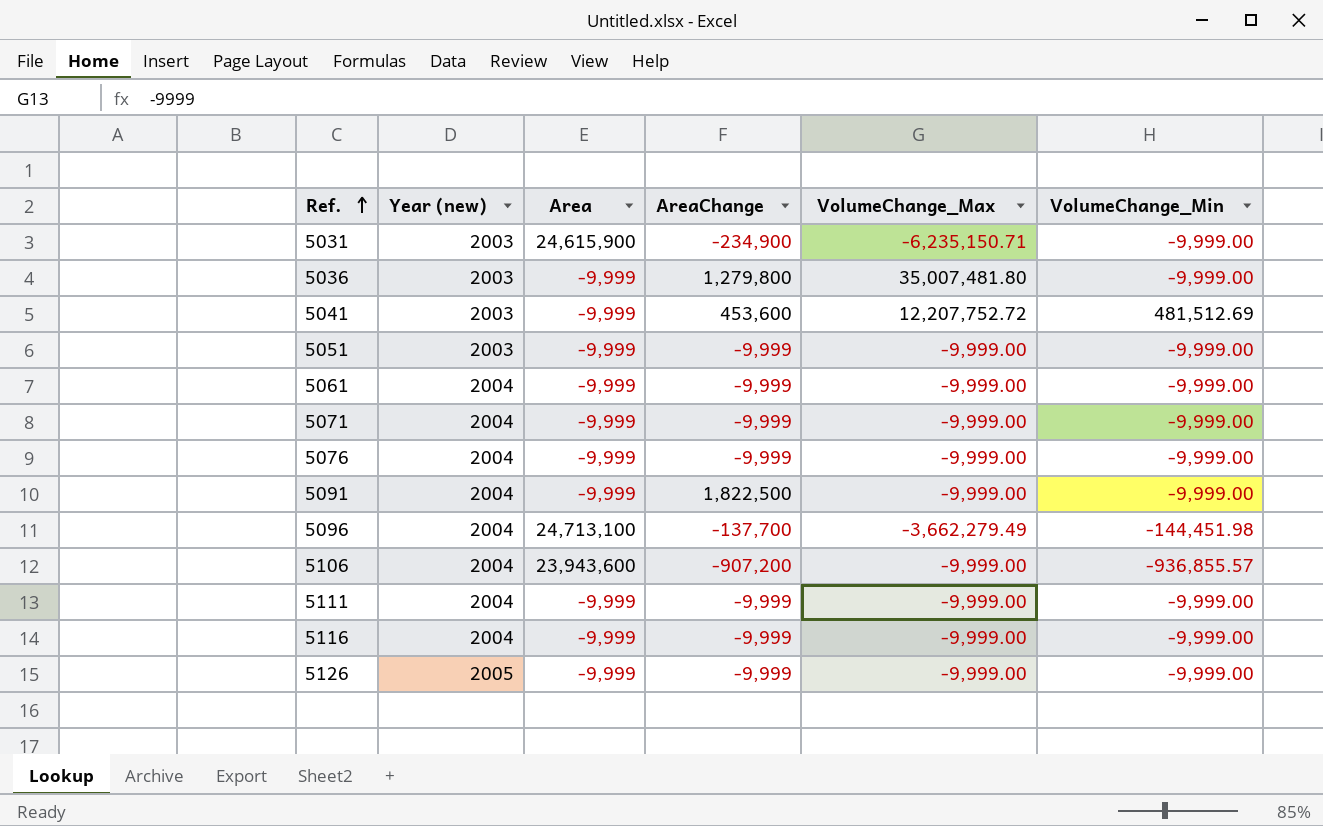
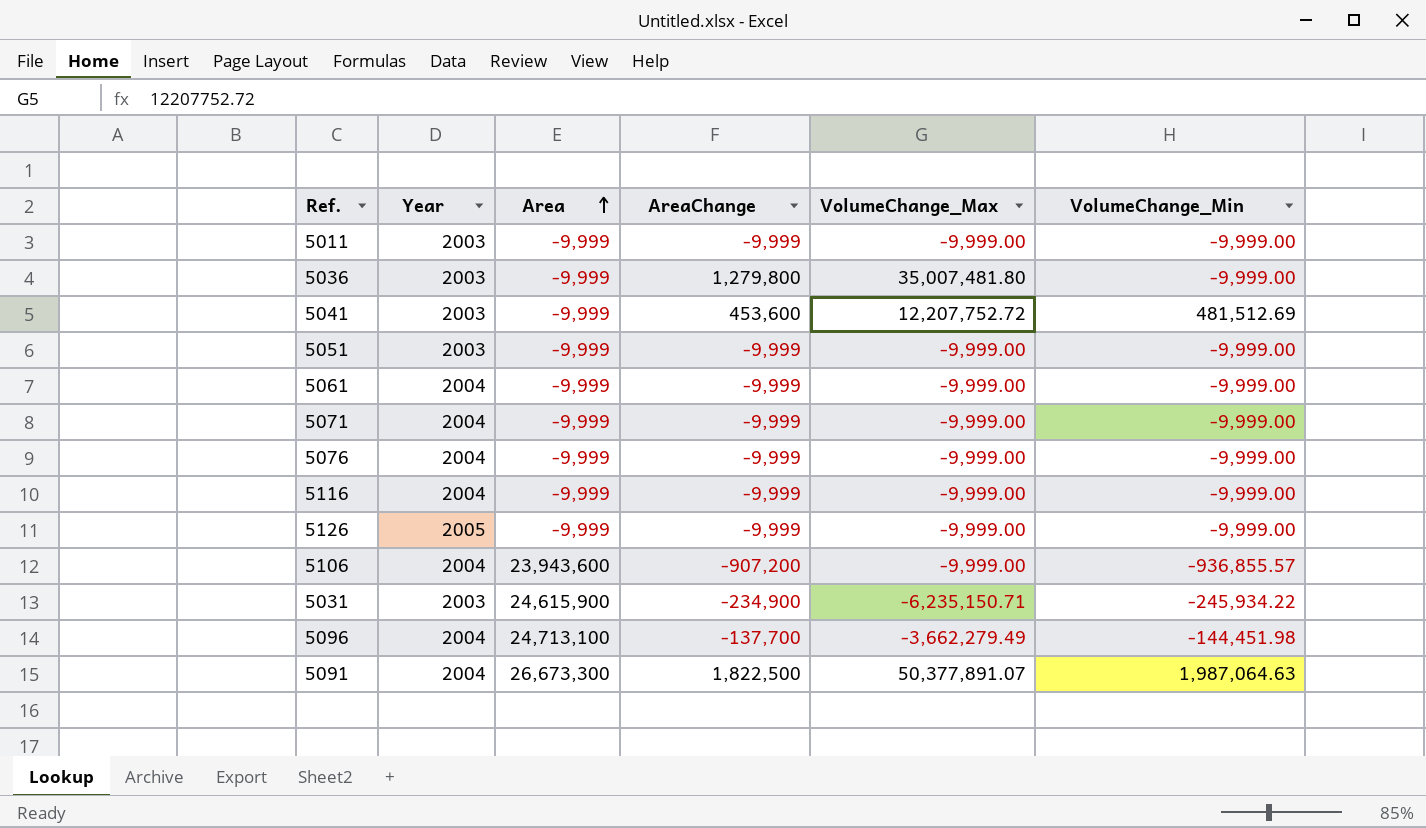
row order: Ref. ascending -> Area ascending
column name: Year (new) -> Year
row 5111: 2004 | -9,999 | -9,999 | -9,999.00 | -9,999.00 -> none
row 5011: none -> 2003 | -9,999 | -9,999 | -9,999.00 | -9,999.00
5031 | VolumeChange_Min: -9,999.00 -> -245,934.22
5091 | Area: -9,999 -> 26,673,300
5091 | VolumeChange_Max: -9,999.00 -> 50,377,891.07
5091 | VolumeChange_Min: -9,999.00 -> 1,987,064.63

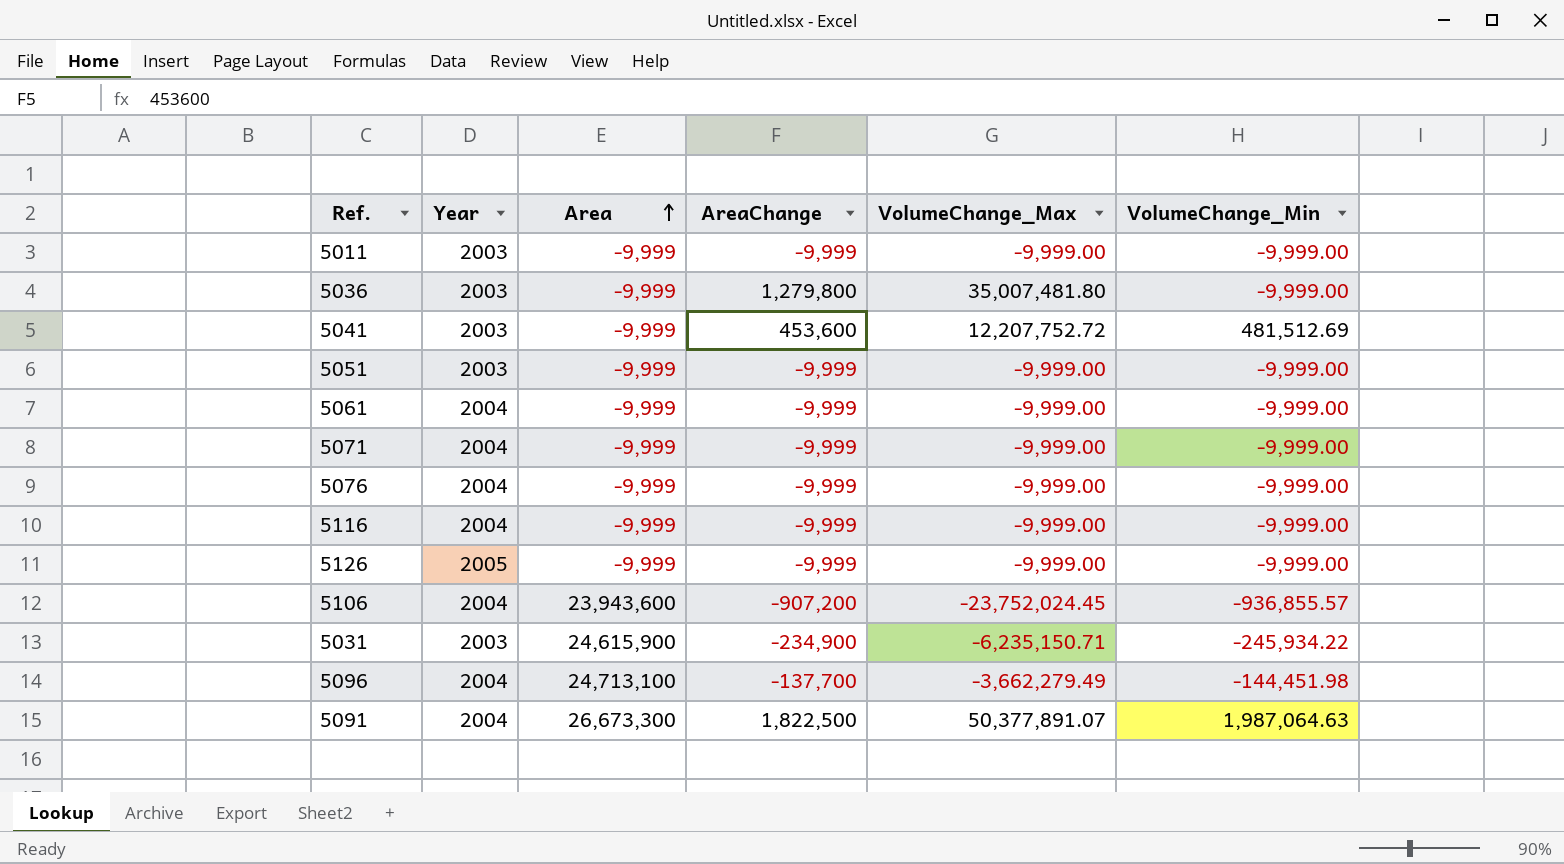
5106 | VolumeChange_Max: -9,999.00 -> -23,752,024.45

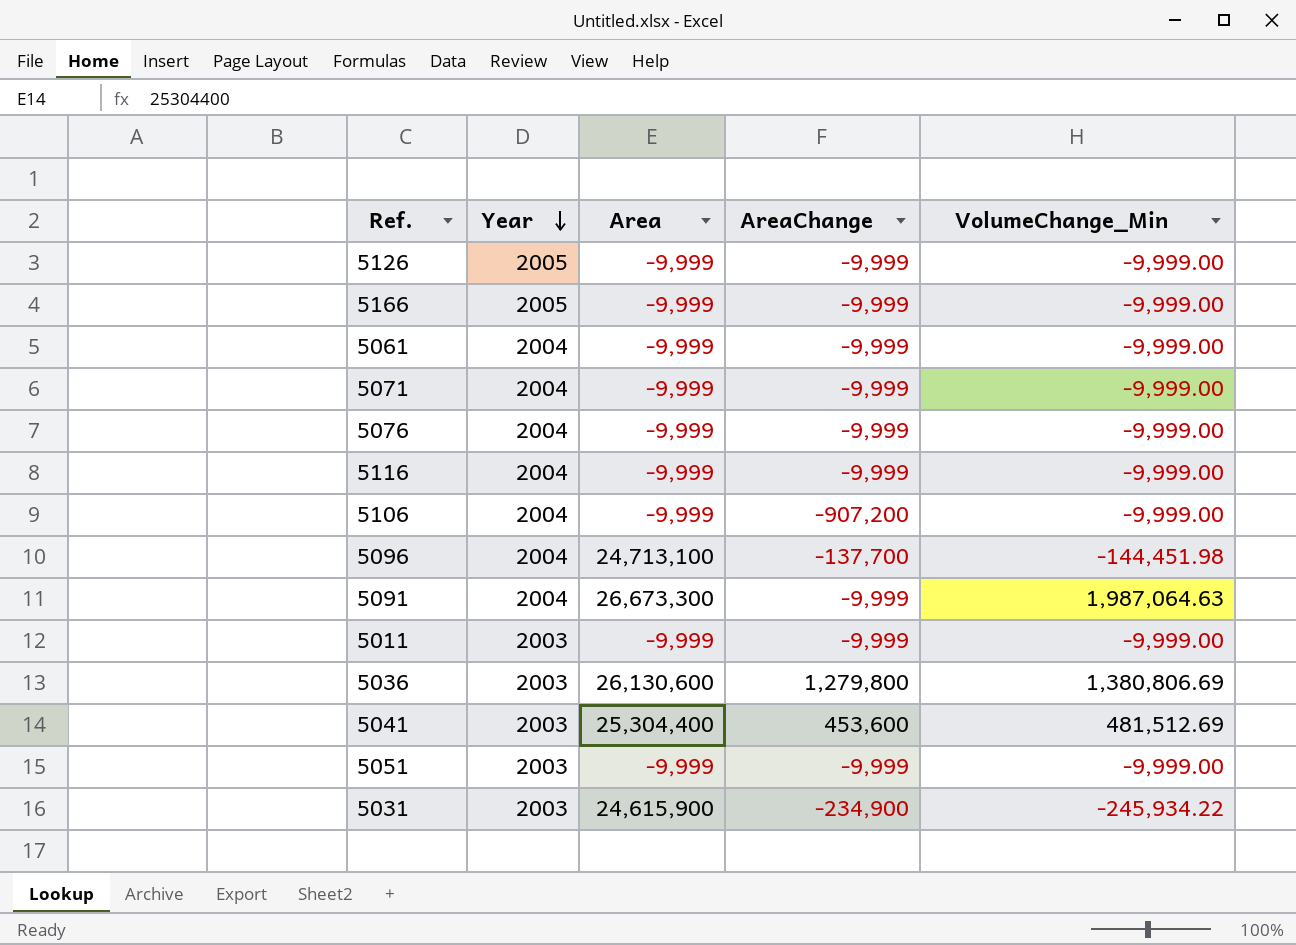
row order: Area ascending -> Year descending
column VolumeChange_Max | position: 5 -> none
row 5166: none -> 2005 | -9,999 | -9,999 | -9,999.00
5106 | Area: 23,943,600 -> -9,999
5106 | VolumeChange_Min: -936,855.57 -> -9,999.00
5091 | AreaChange: 1,822,500 -> -9,999
5036 | Area: -9,999 -> 26,130,600
5036 | VolumeChange_Min: -9,999.00 -> 1,380,806.69
5041 | Area: -9,999 -> 25,304,400

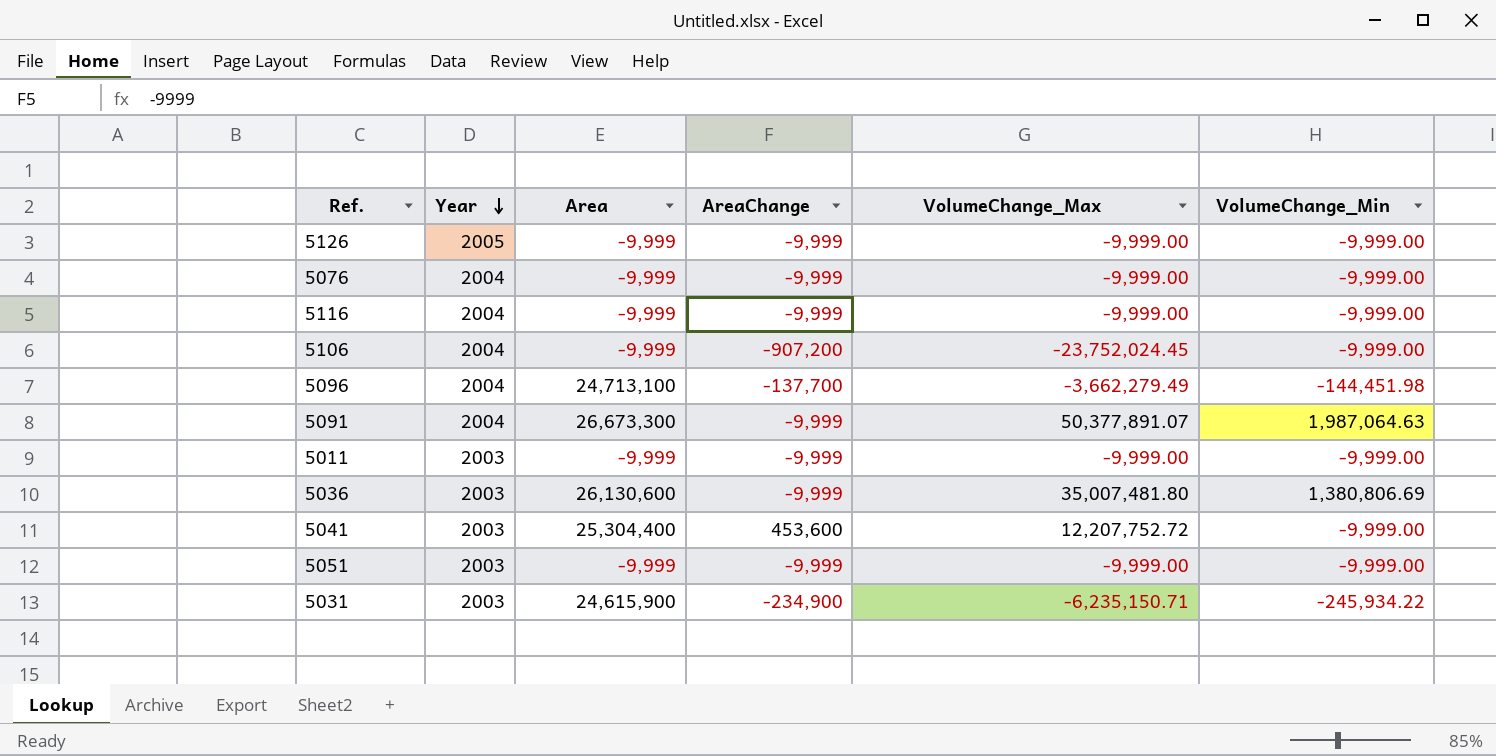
column VolumeChange_Max | position: none -> 5
row 5166: 2005 | -9,999 | -9,999 | -9,999.00 -> none
row 5061: 2004 | -9,999 | -9,999 | -9,999.00 -> none
row 5071: 2004 | -9,999 | -9,999 | -9,999.00 -> none
5036 | AreaChange: 1,279,800 -> -9,999
5041 | VolumeChange_Min: 481,512.69 -> -9,999.00

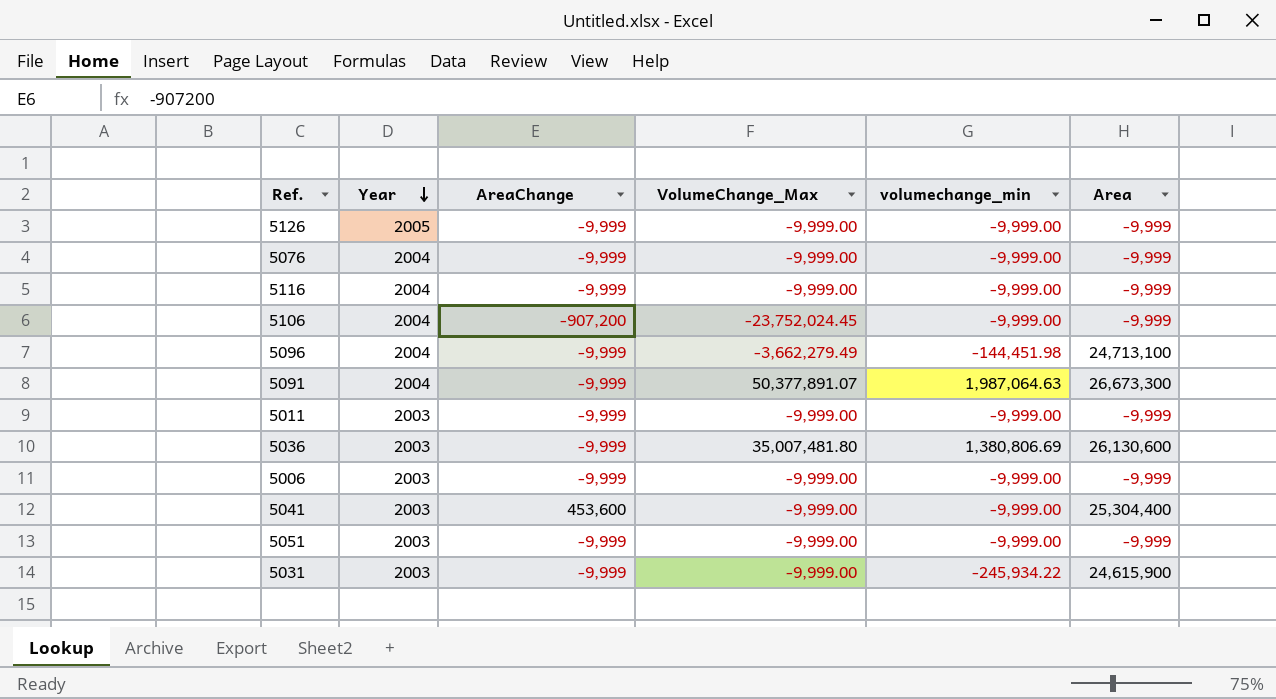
column name: VolumeChange_Min -> volumechange_min
column Area | position: 3 -> 6
5096 | AreaChange: -137,700 -> -9,999
row 5006: none -> 2003 | -9,999 | -9,999.00 | -9,999.00 | -9,999
5041 | VolumeChange_Max: 12,207,752.72 -> -9,999.00
5031 | AreaChange: -234,900 -> -9,999
5031 | VolumeChange_Max: -6,235,150.71 -> -9,999.00

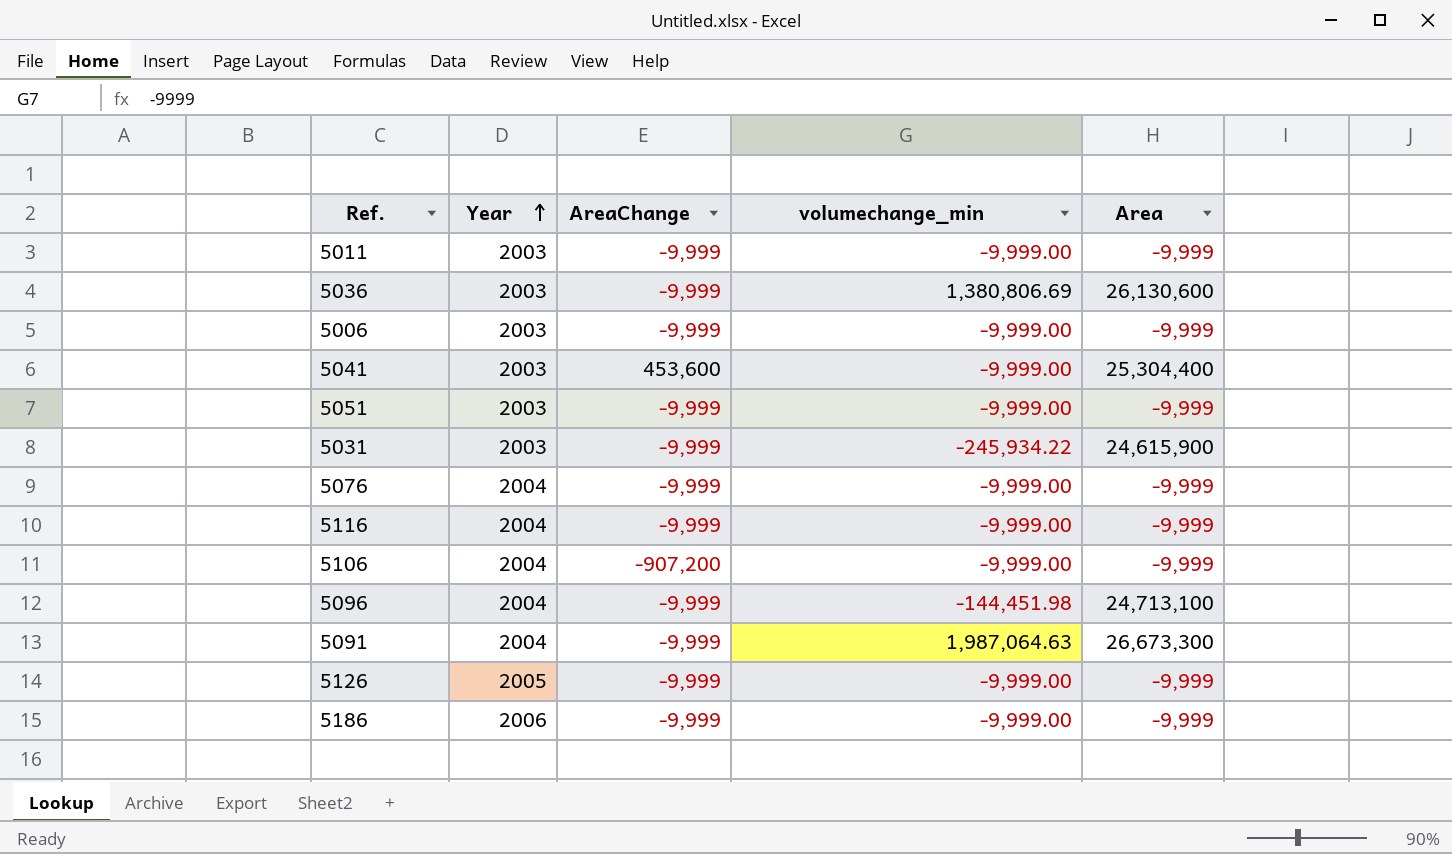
row order: Year descending -> Year ascending
column VolumeChange_Max | position: 4 -> none
row 5186: none -> 2006 | -9,999 | -9,999.00 | -9,999

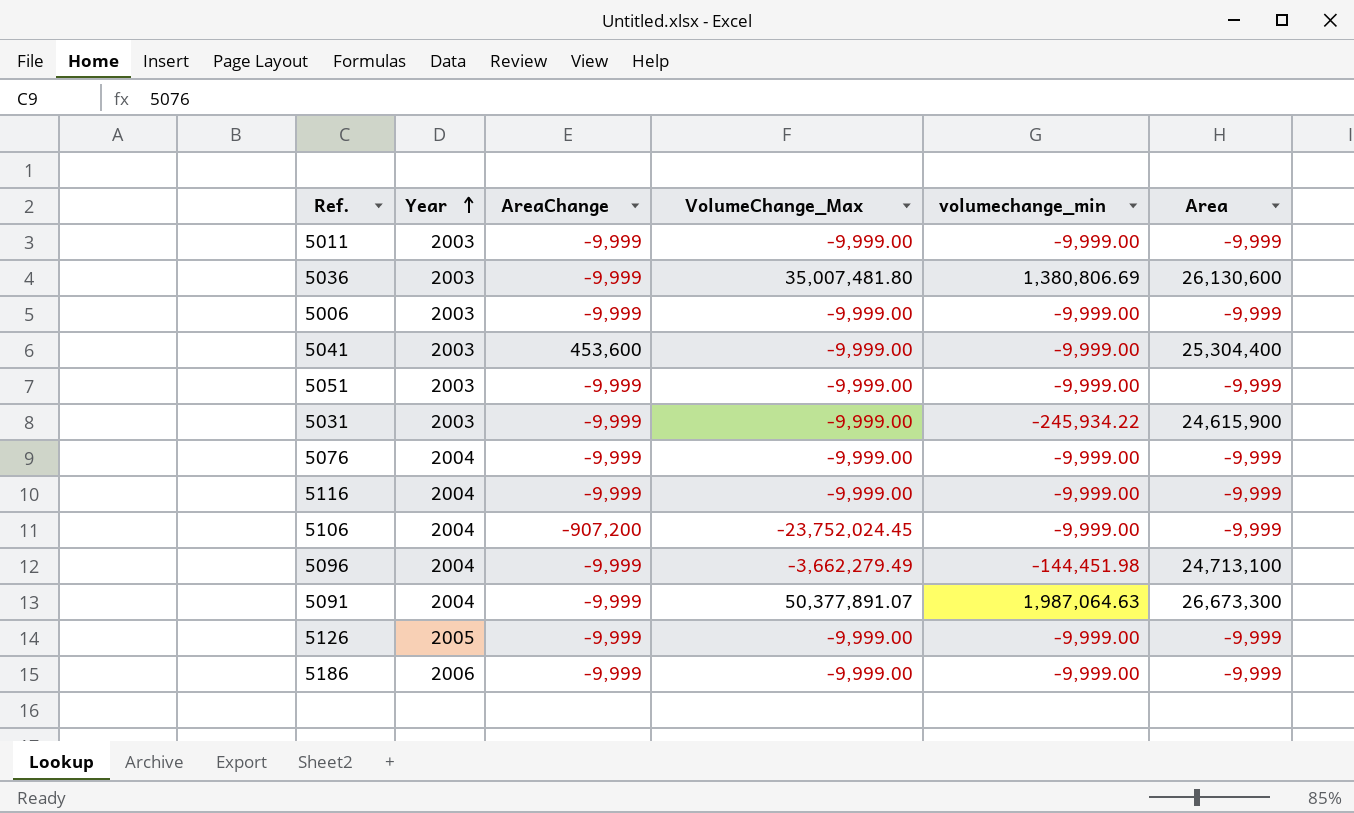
column VolumeChange_Max | position: none -> 4

